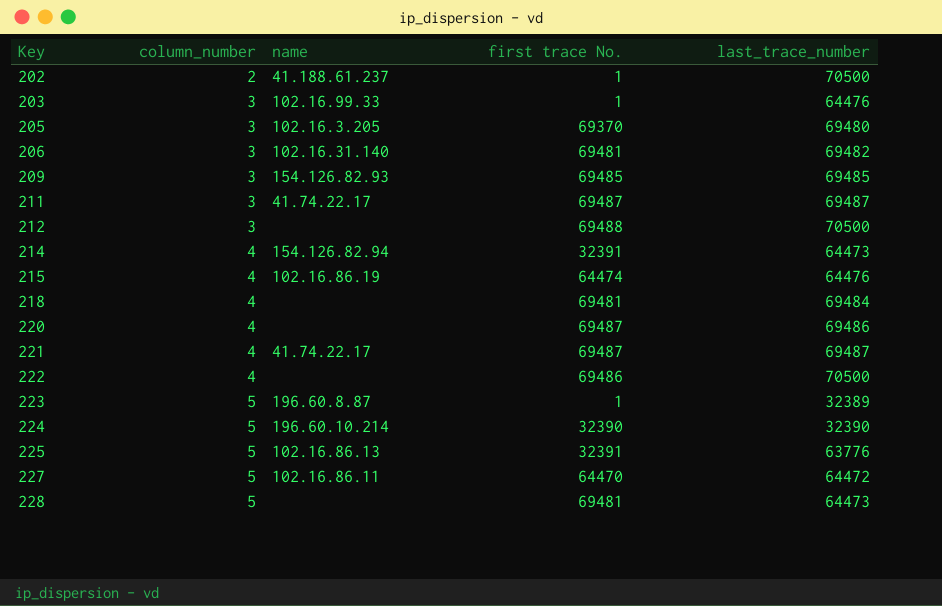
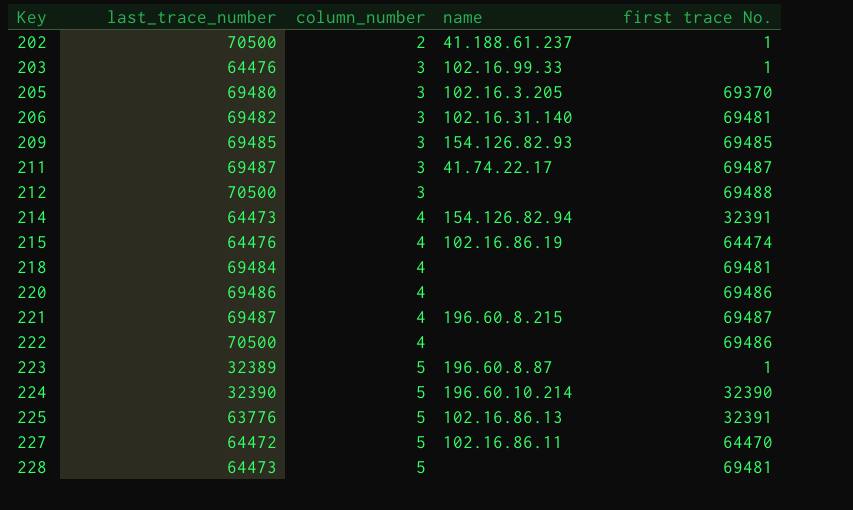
column last_trace_number | position: 5 -> 2
220 | first trace No.: 69487 -> 69486
221 | name: 41.74.22.17 -> 196.60.8.215

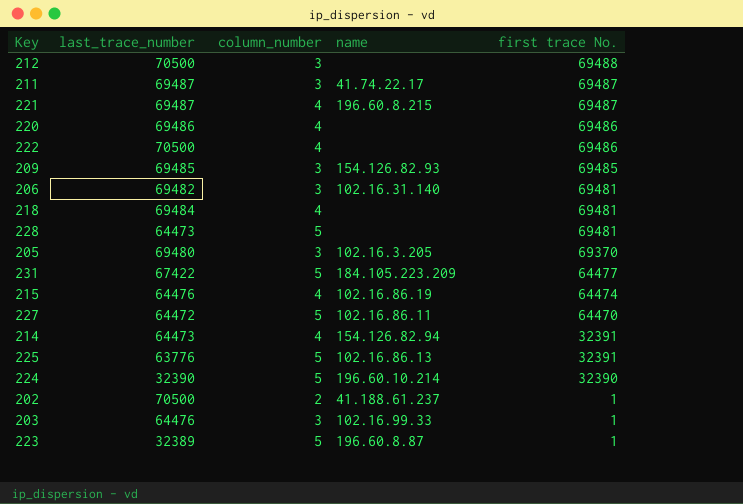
row order: Key ascending -> first trace No. descending
row 231: none -> 67422 | 5 | 184.105.223.209 | 64477

